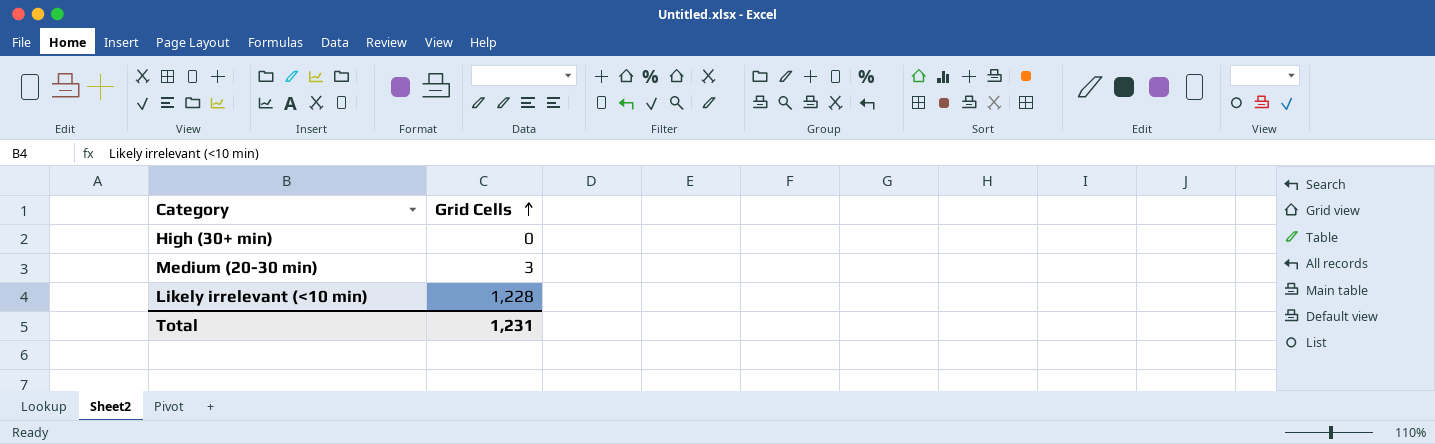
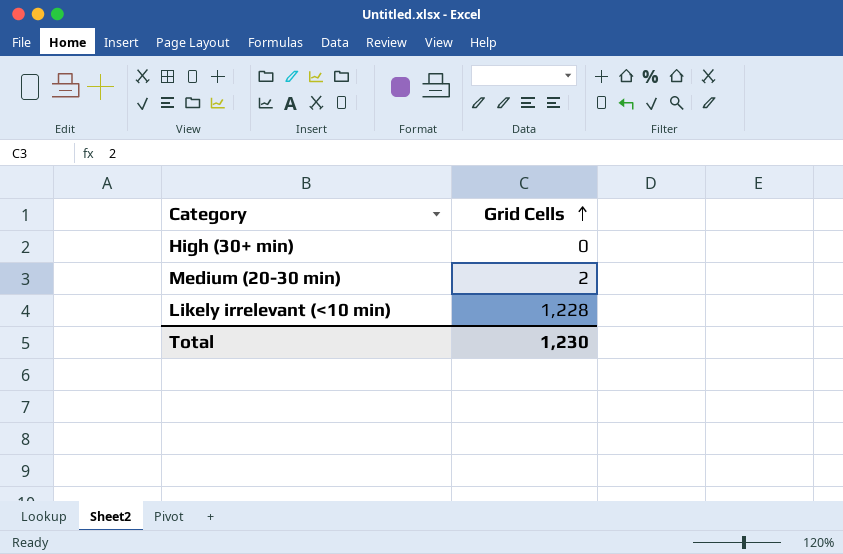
Medium (20-30 min) | Grid Cells: 3 -> 2
Total | Grid Cells: 1,231 -> 1,230

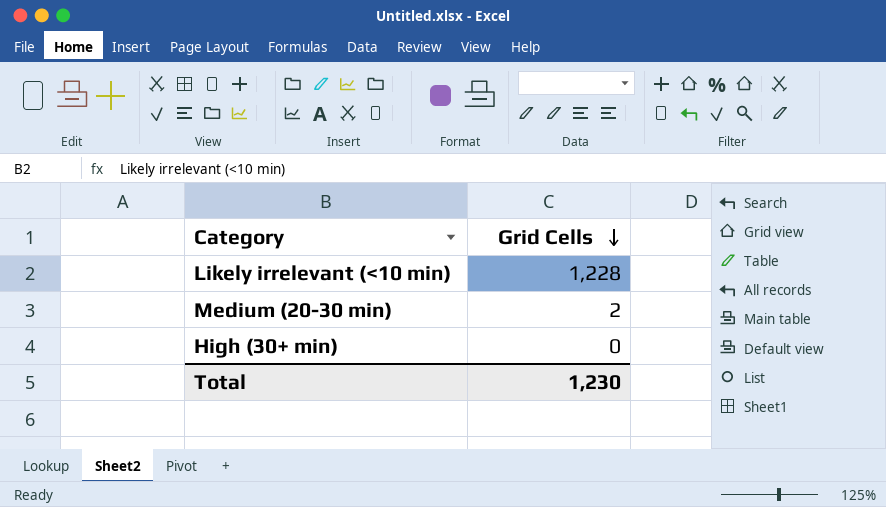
row order: Grid Cells ascending -> Grid Cells descending

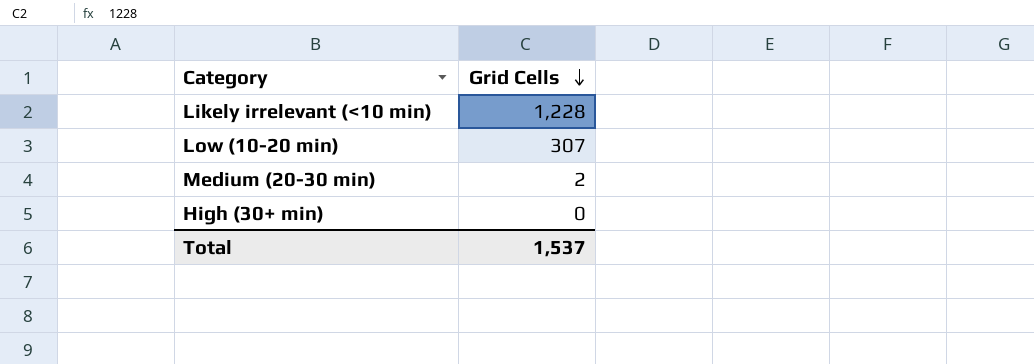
row Low (10-20 min): none -> 307
Total | Grid Cells: 1,230 -> 1,537

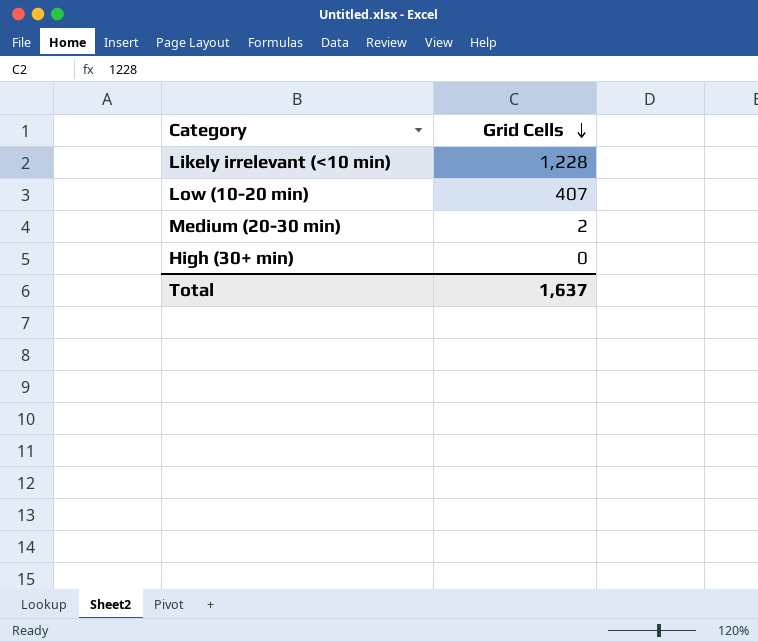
Low (10-20 min) | Grid Cells: 307 -> 407
Total | Grid Cells: 1,537 -> 1,637

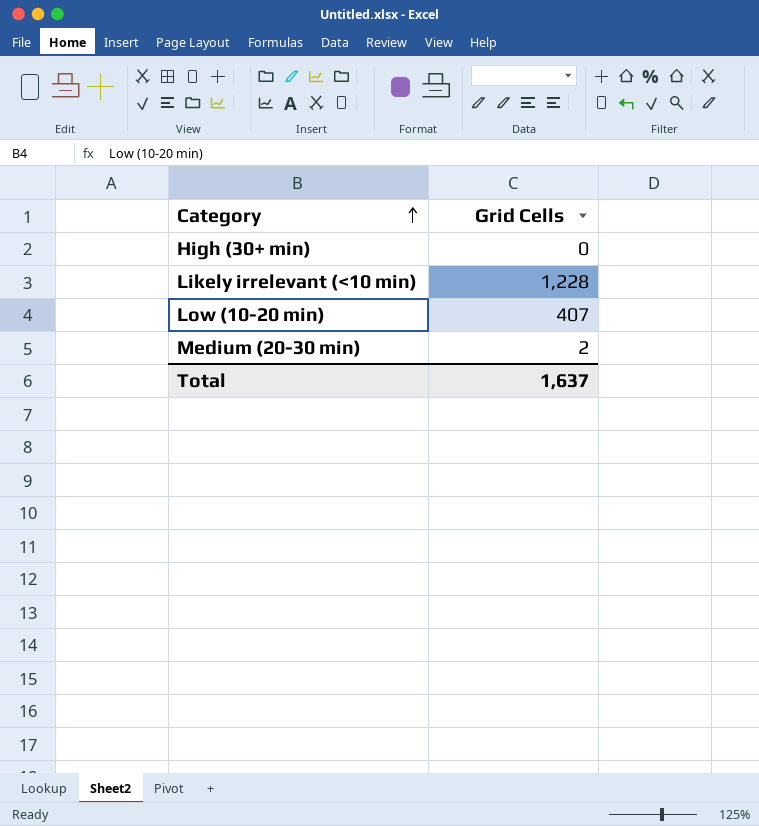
row order: Grid Cells descending -> Category ascending

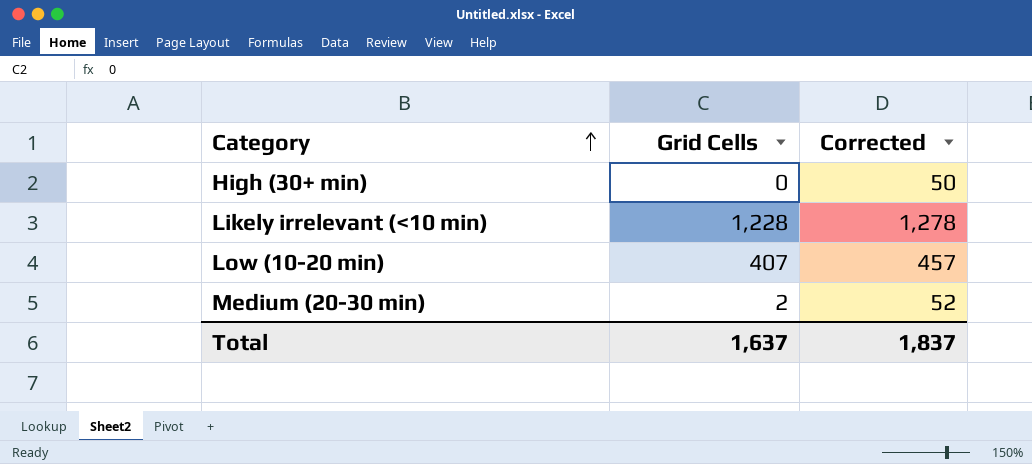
column Corrected | formula: none -> [Grid Cells] + 50

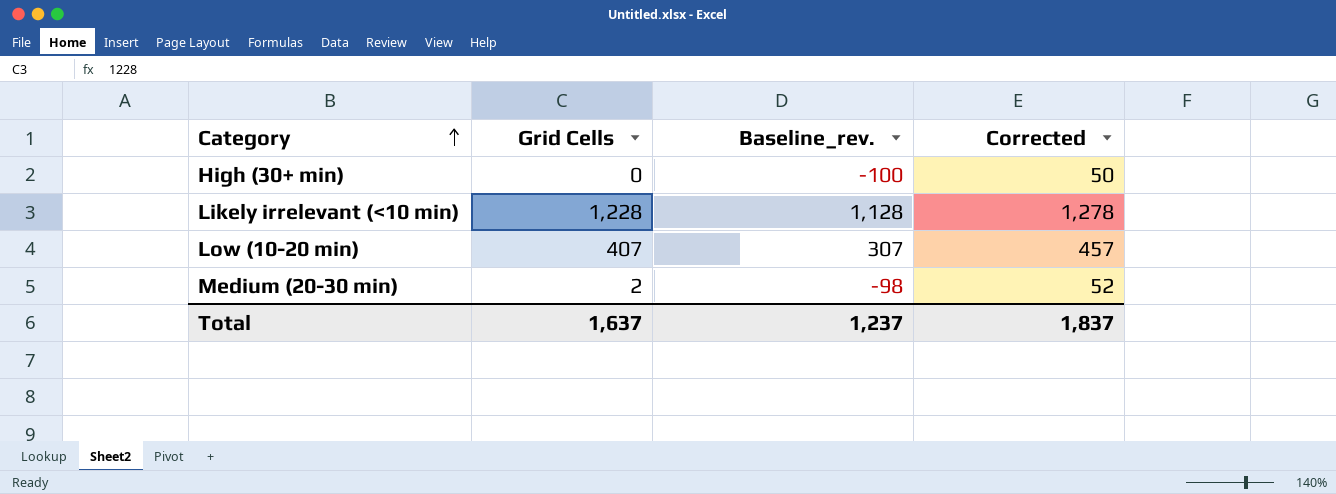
column Baseline_rev. | formula: none -> [Grid Cells] - 100

